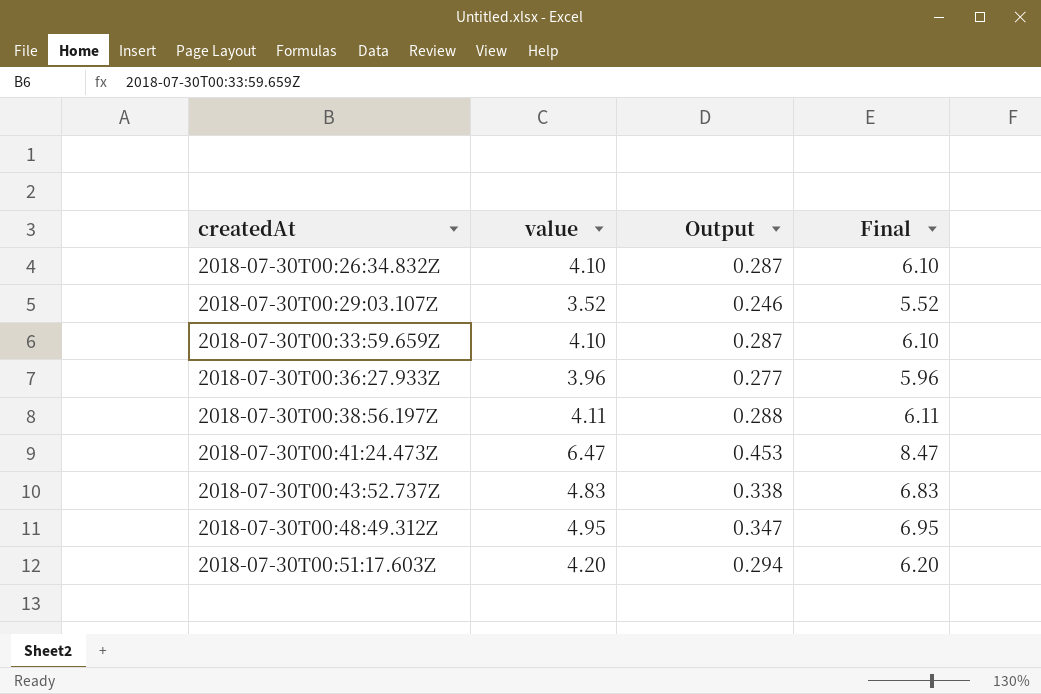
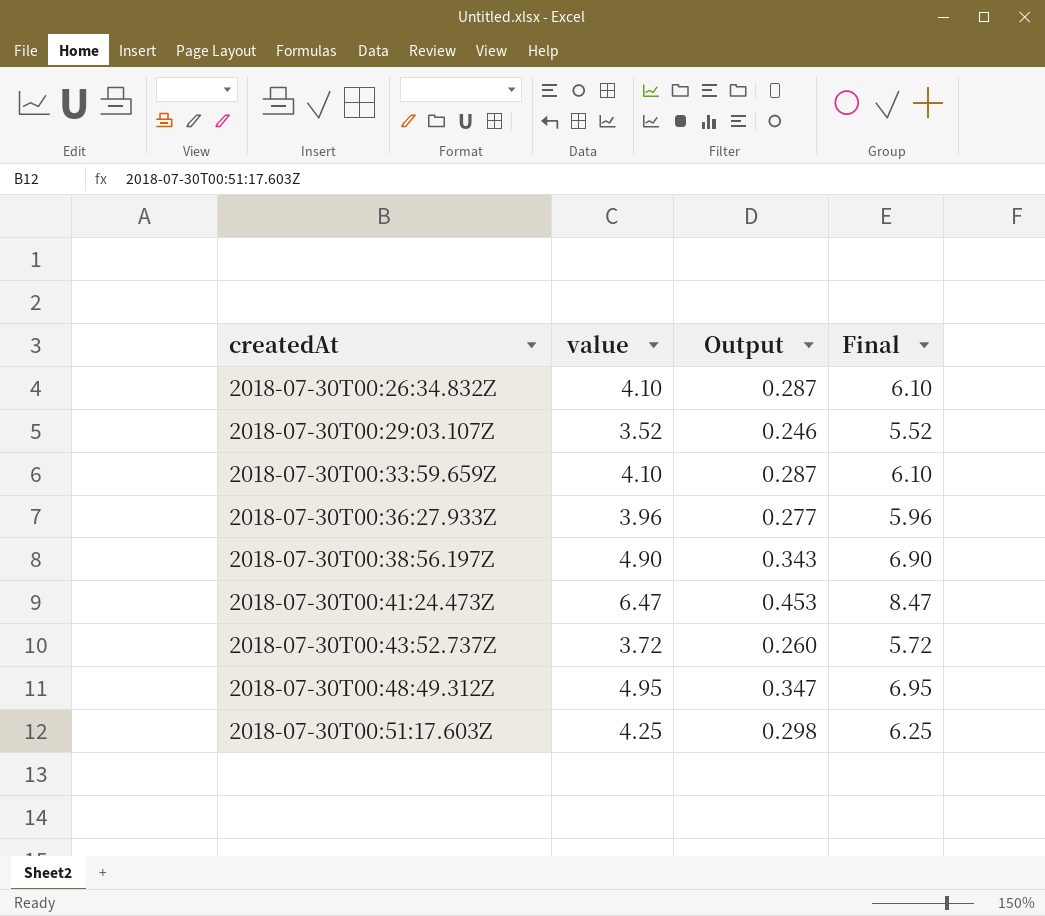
2018-07-30T00:38:56.197Z | value: 4.11 -> 4.90
2018-07-30T00:38:56.197Z | Output: 0.288 -> 0.343
2018-07-30T00:38:56.197Z | Final: 6.11 -> 6.90
2018-07-30T00:43:52.737Z | value: 4.83 -> 3.72
2018-07-30T00:43:52.737Z | Output: 0.338 -> 0.260
2018-07-30T00:43:52.737Z | Final: 6.83 -> 5.72
2018-07-30T00:51:17.603Z | value: 4.20 -> 4.25
2018-07-30T00:51:17.603Z | Output: 0.294 -> 0.298
2018-07-30T00:51:17.603Z | Final: 6.20 -> 6.25

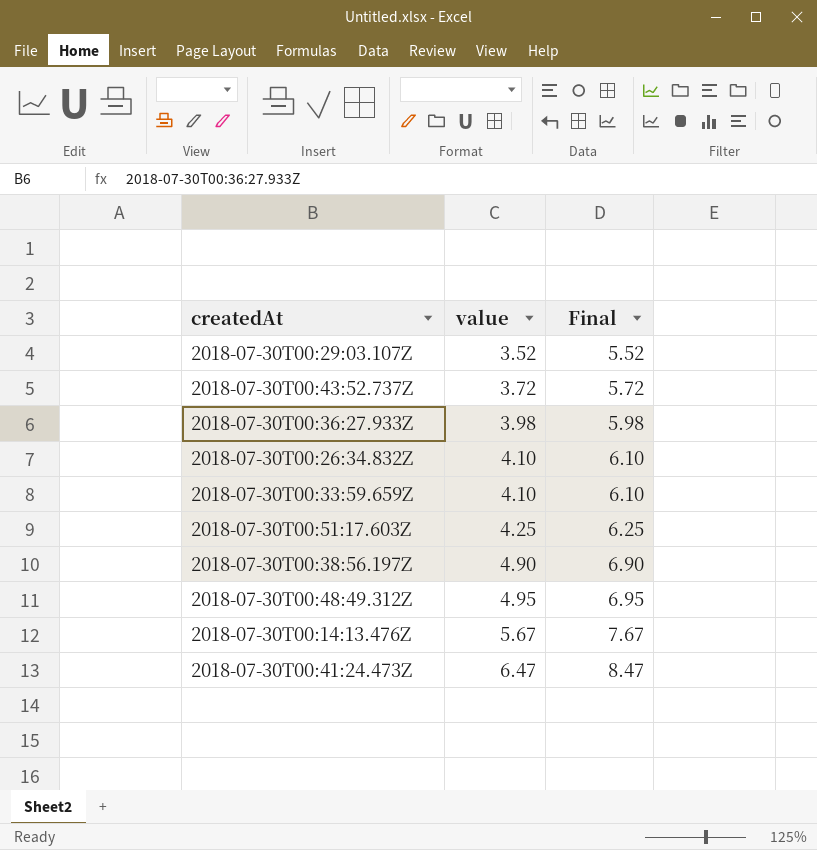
row order: createdAt ascending -> value ascending
column Output | formula: [value] * 0.07 -> none
2018-07-30T00:36:27.933Z | value: 3.96 -> 3.98
2018-07-30T00:36:27.933Z | Final: 5.96 -> 5.98
row 2018-07-30T00:14:13.476Z: none -> 5.67 | 7.67

